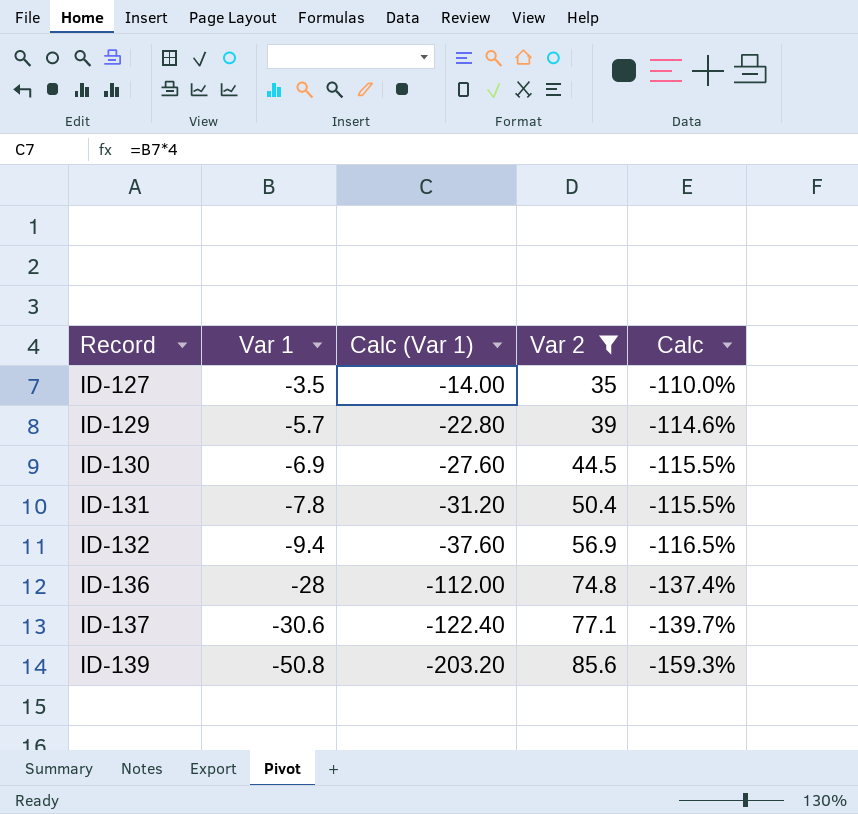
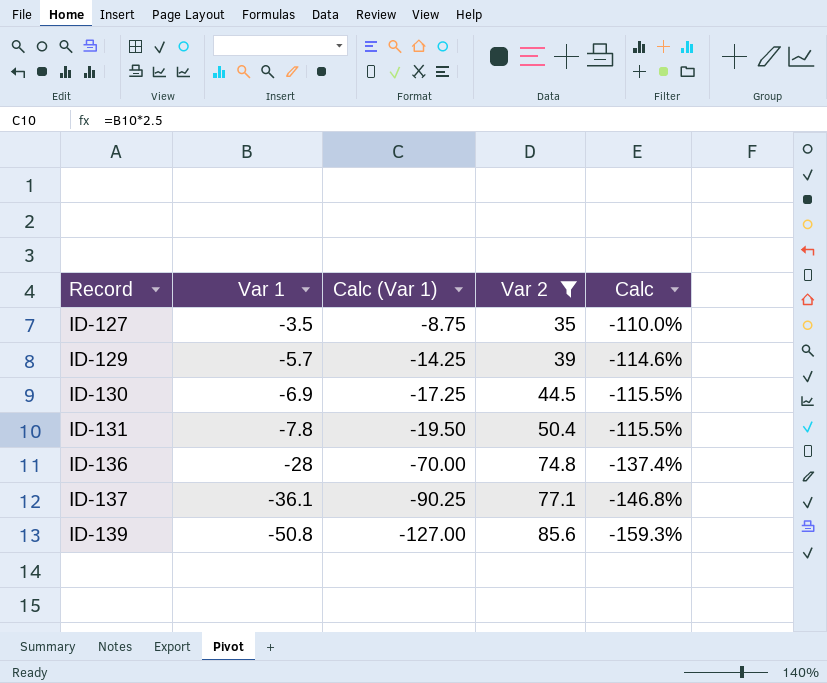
column Calc (Var 1) | formula: [Var 1] * 4 -> [Var 1] * 2.5
row ID-132: -9.4 | -37.60 | 56.9 | -116.5% -> none
ID-137 | Var 1: -30.6 -> -36.1
ID-137 | Calc: -139.7% -> -146.8%

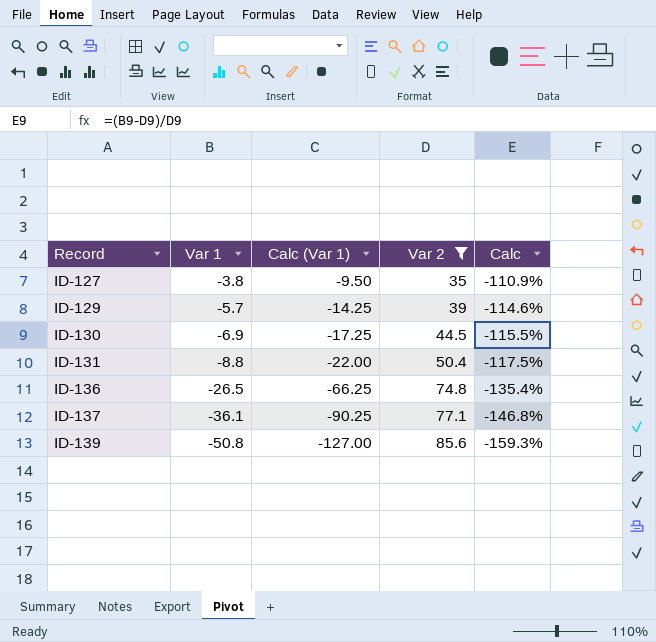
ID-127 | Var 1: -3.5 -> -3.8
ID-127 | Calc (Var 1): -8.75 -> -9.50
ID-127 | Calc: -110.0% -> -110.9%
ID-131 | Var 1: -7.8 -> -8.8
ID-131 | Calc (Var 1): -19.50 -> -22.00
ID-131 | Calc: -115.5% -> -117.5%
ID-136 | Var 1: -28 -> -26.5
ID-136 | Calc (Var 1): -70.00 -> -66.25
ID-136 | Calc: -137.4% -> -135.4%

